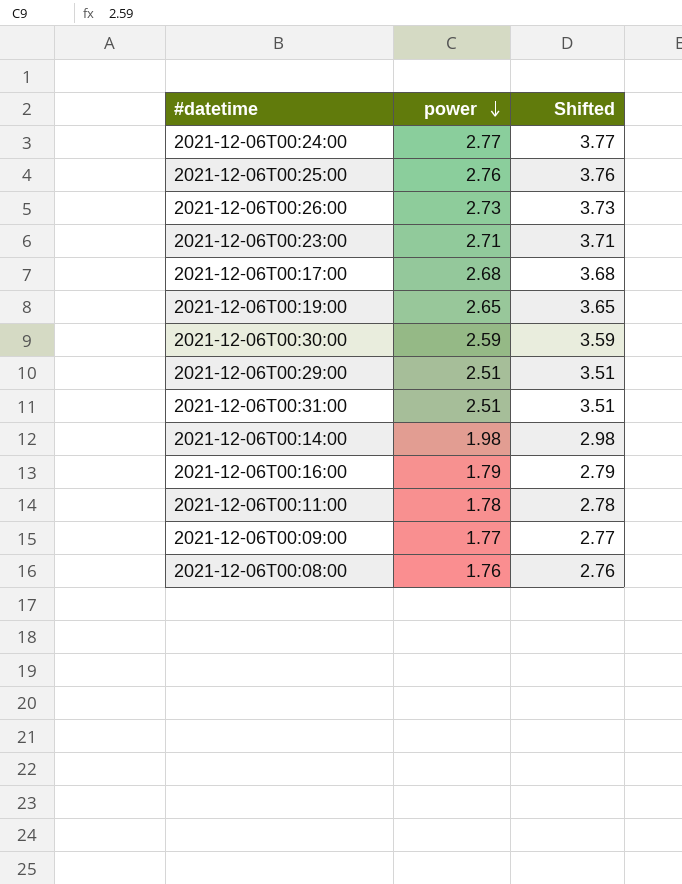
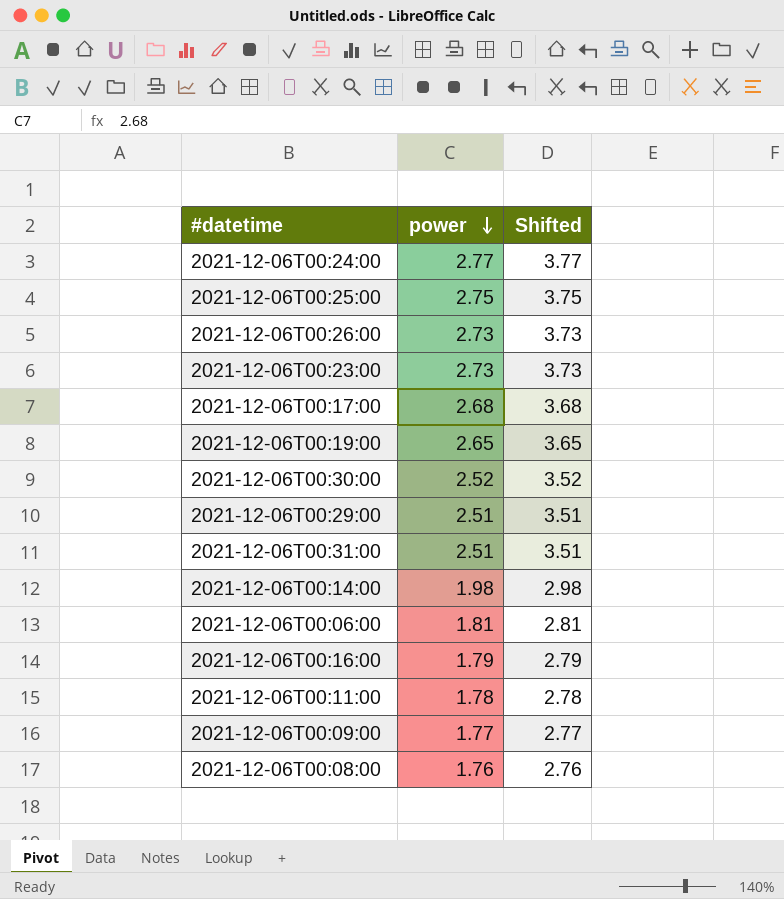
2021-12-06T00:25:00 | power: 2.76 -> 2.75
2021-12-06T00:25:00 | Shifted: 3.76 -> 3.75
2021-12-06T00:23:00 | power: 2.71 -> 2.73
2021-12-06T00:23:00 | Shifted: 3.71 -> 3.73
2021-12-06T00:30:00 | power: 2.59 -> 2.52
2021-12-06T00:30:00 | Shifted: 3.59 -> 3.52
row 2021-12-06T00:06:00: none -> 1.81 | 2.81

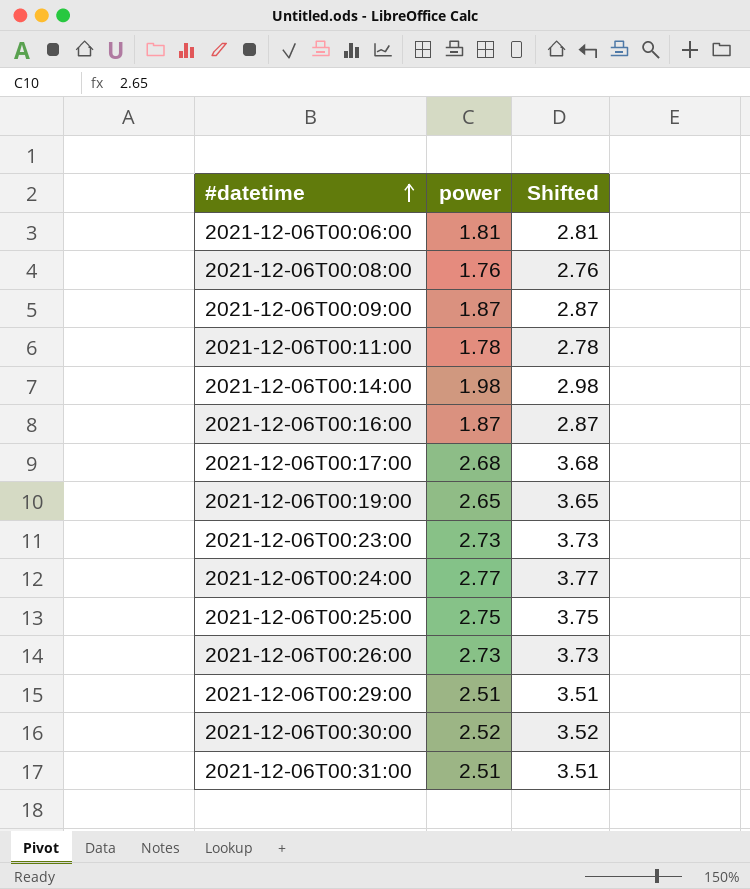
row order: power descending -> #datetime ascending
2021-12-06T00:09:00 | power: 1.77 -> 1.87
2021-12-06T00:09:00 | Shifted: 2.77 -> 2.87
2021-12-06T00:16:00 | power: 1.79 -> 1.87
2021-12-06T00:16:00 | Shifted: 2.79 -> 2.87

